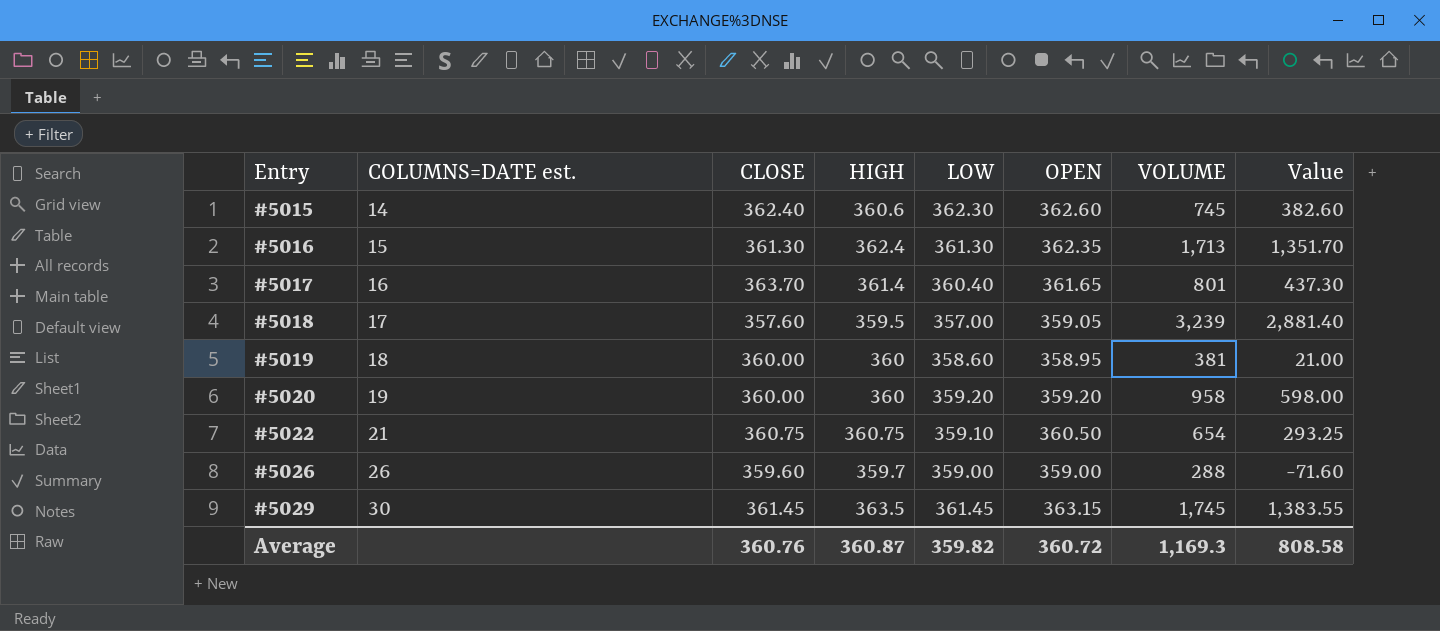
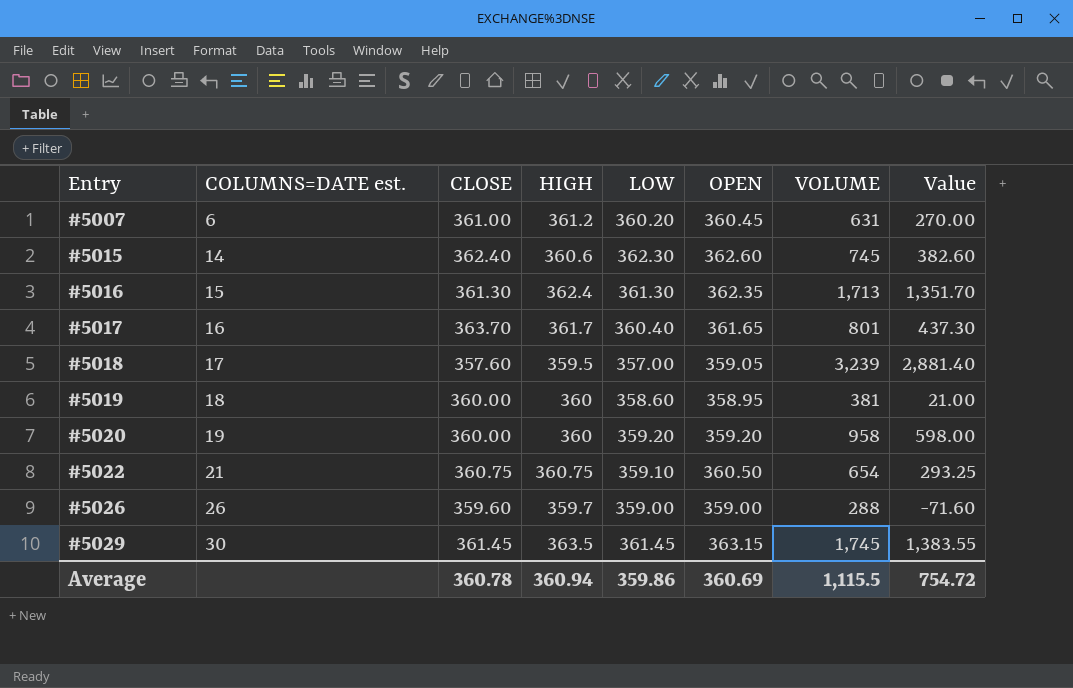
row #5007: none -> 6 | 361.00 | 361.2 | 360.20 | 360.45 | 631 | 270.00
#5017 | HIGH: 361.4 -> 361.7
Average | CLOSE: 360.76 -> 360.78
Average | HIGH: 360.87 -> 360.94
Average | LOW: 359.82 -> 359.86
Average | OPEN: 360.72 -> 360.69
Average | VOLUME: 1,169.3 -> 1,115.5
Average | Value: 808.58 -> 754.72

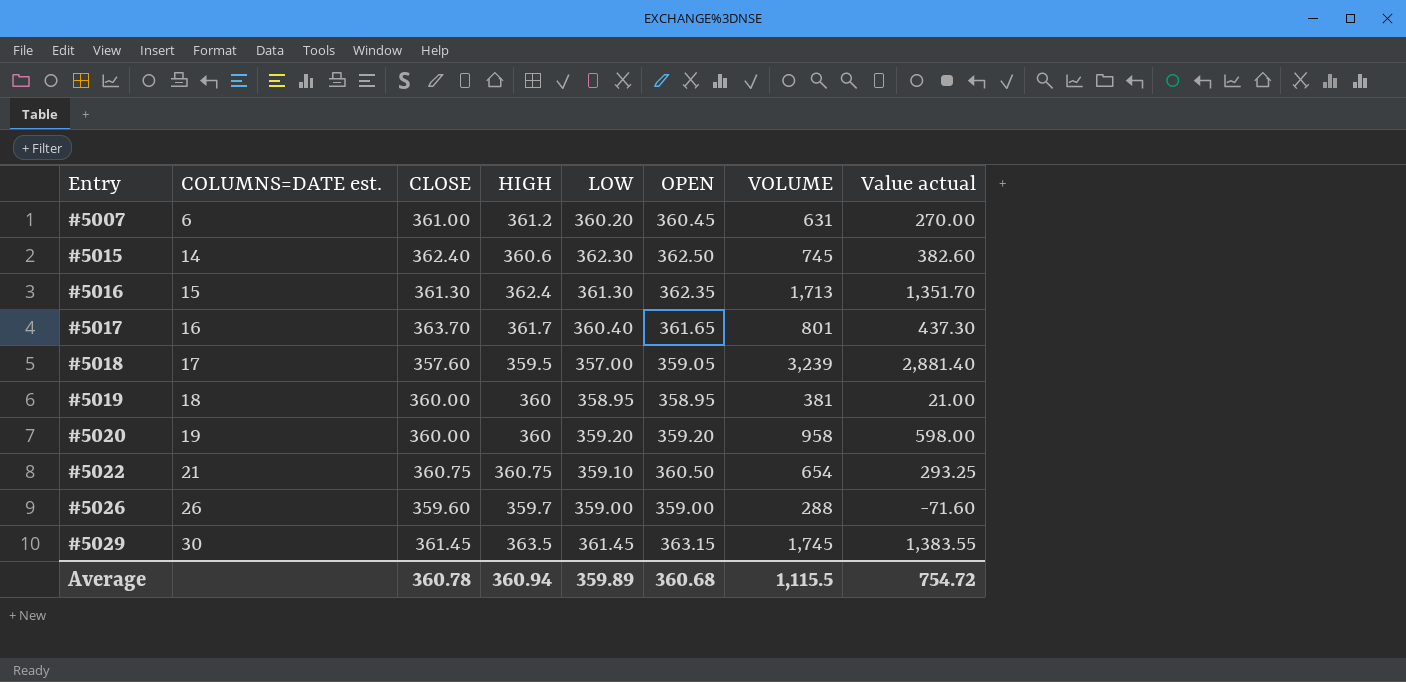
column name: Value -> Value actual
#5015 | OPEN: 362.60 -> 362.50
#5019 | LOW: 358.60 -> 358.95
Average | LOW: 359.86 -> 359.89
Average | OPEN: 360.69 -> 360.68

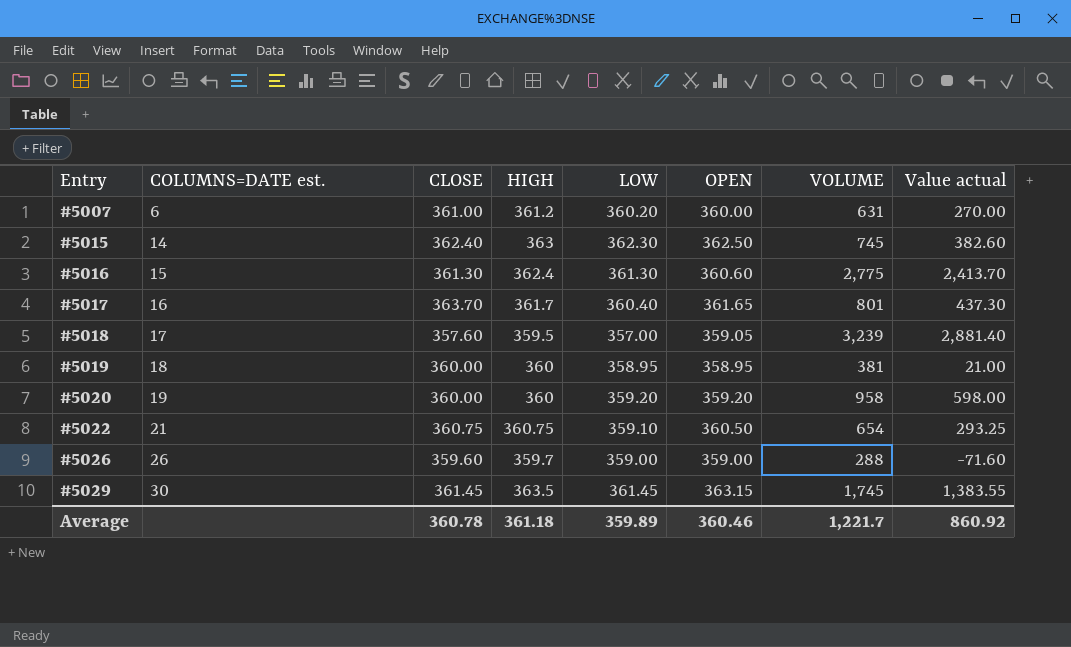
#5007 | OPEN: 360.45 -> 360.00
#5015 | HIGH: 360.6 -> 363
#5016 | OPEN: 362.35 -> 360.60
#5016 | VOLUME: 1,713 -> 2,775
#5016 | Value actual: 1,351.70 -> 2,413.70
Average | HIGH: 360.94 -> 361.18
Average | OPEN: 360.68 -> 360.46
Average | VOLUME: 1,115.5 -> 1,221.7
Average | Value actual: 754.72 -> 860.92

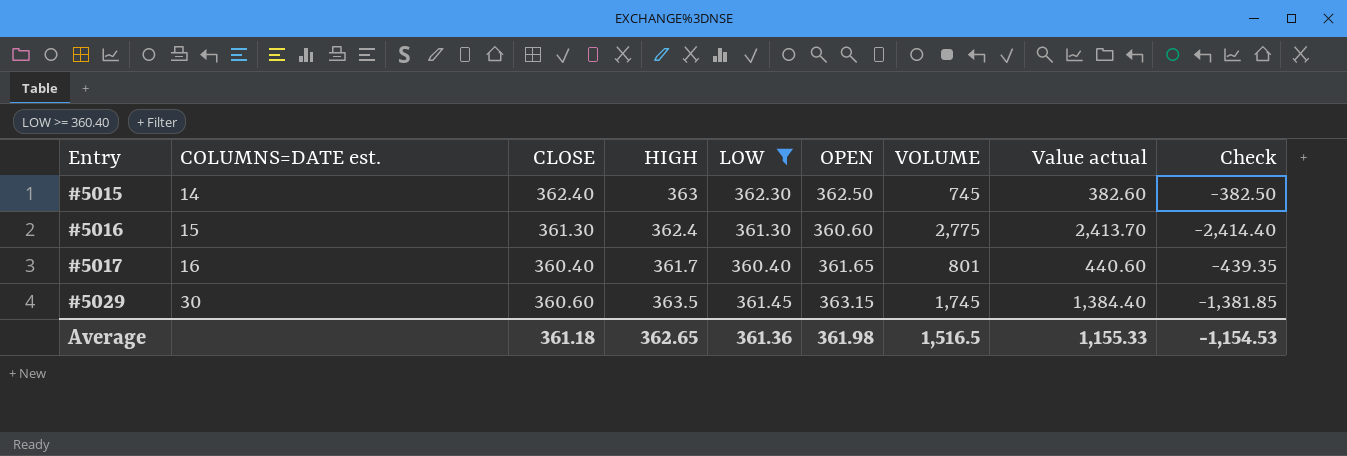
filter: none -> LOW >= 360.40
column Check | formula: none -> [OPEN] - [VOLUME]
#5017 | CLOSE: 363.70 -> 360.40
#5017 | Value actual: 437.30 -> 440.60
#5029 | CLOSE: 361.45 -> 360.60
#5029 | Value actual: 1,383.55 -> 1,384.40
Average | CLOSE: 360.78 -> 361.18
Average | HIGH: 361.18 -> 362.65
Average | LOW: 359.89 -> 361.36
Average | OPEN: 360.46 -> 361.98
Average | VOLUME: 1,221.7 -> 1,516.5
Average | Value actual: 860.92 -> 1,155.33

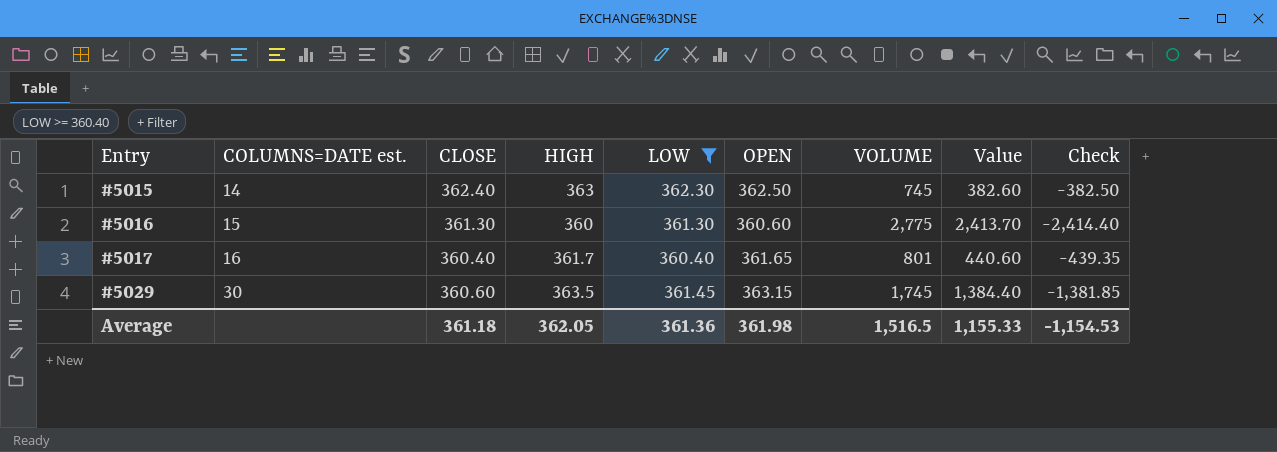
column name: Value actual -> Value
#5016 | HIGH: 362.4 -> 360
Average | HIGH: 362.65 -> 362.05

